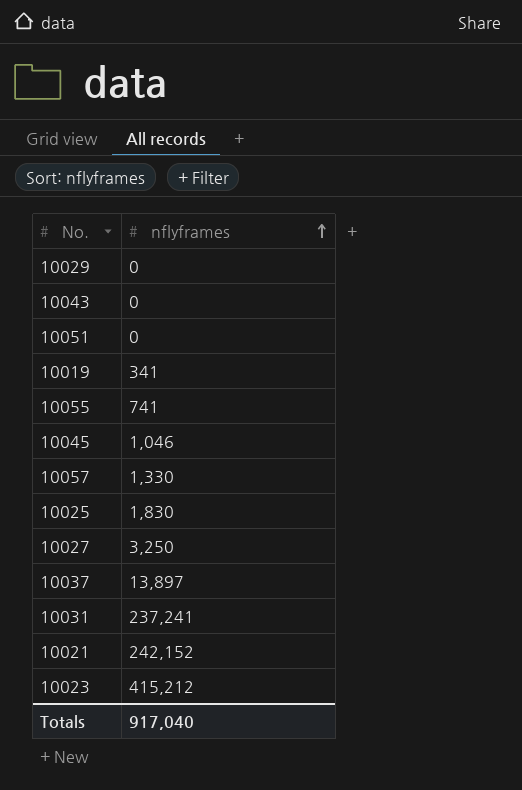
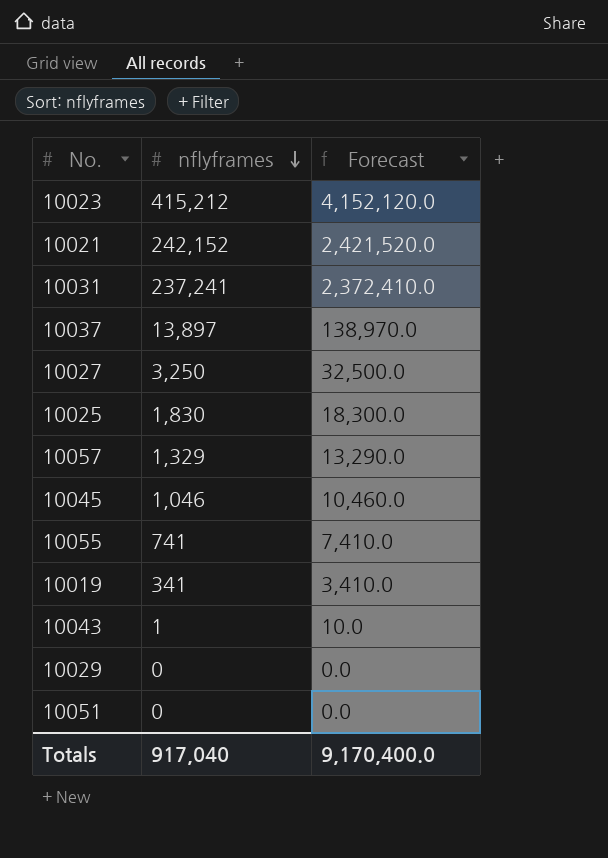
row order: nflyframes ascending -> nflyframes descending
column Forecast | formula: none -> [nflyframes] * 10
10057 | nflyframes: 1,330 -> 1,329
10043 | nflyframes: 0 -> 1

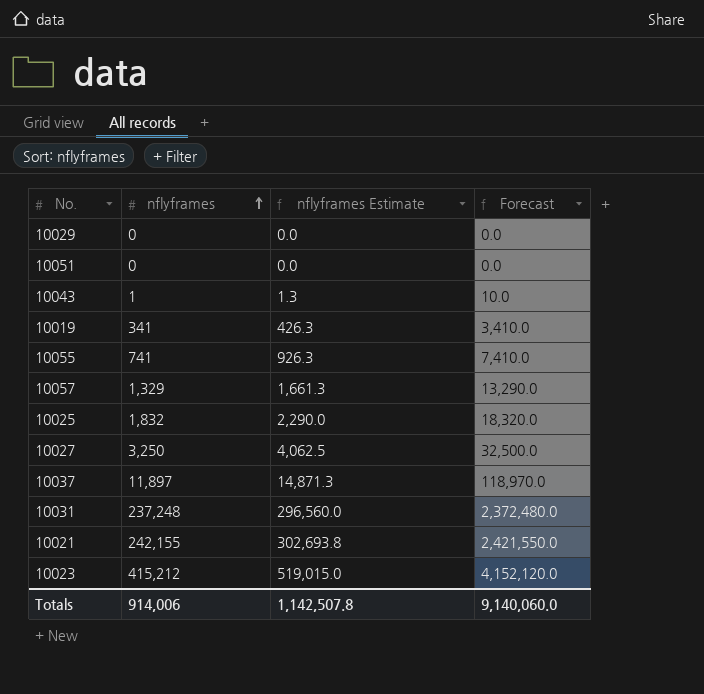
row order: nflyframes descending -> nflyframes ascending
column nflyframes Estimate | formula: none -> [nflyframes] * 1.25
row 10045: 1,046 | 10,460.0 -> none
10025 | nflyframes: 1,830 -> 1,832
10025 | Forecast: 18,300.0 -> 18,320.0
10037 | nflyframes: 13,897 -> 11,897
10037 | Forecast: 138,970.0 -> 118,970.0
10031 | nflyframes: 237,241 -> 237,248
10031 | Forecast: 2,372,410.0 -> 2,372,480.0
10021 | nflyframes: 242,152 -> 242,155
10021 | Forecast: 2,421,520.0 -> 2,421,550.0
Totals | nflyframes: 917,040 -> 914,006
Totals | Forecast: 9,170,400.0 -> 9,140,060.0

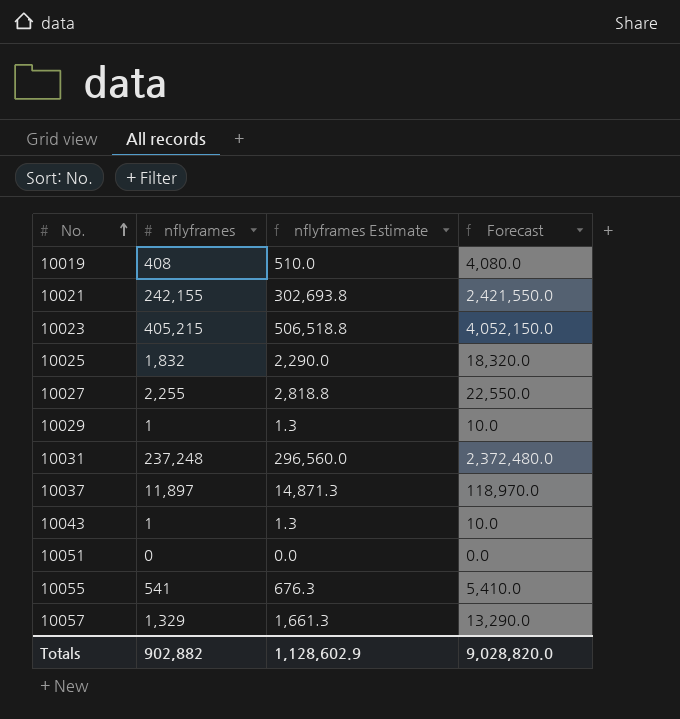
row order: nflyframes ascending -> No. ascending
10019 | nflyframes: 341 -> 408
10019 | nflyframes Estimate: 426.3 -> 510.0
10019 | Forecast: 3,410.0 -> 4,080.0
10023 | nflyframes: 415,212 -> 405,215
10023 | nflyframes Estimate: 519,015.0 -> 506,518.8
10023 | Forecast: 4,152,120.0 -> 4,052,150.0
10027 | nflyframes: 3,250 -> 2,255
10027 | nflyframes Estimate: 4,062.5 -> 2,818.8
10027 | Forecast: 32,500.0 -> 22,550.0
10029 | nflyframes: 0 -> 1
10029 | nflyframes Estimate: 0.0 -> 1.3
10029 | Forecast: 0.0 -> 10.0
10055 | nflyframes: 741 -> 541
10055 | nflyframes Estimate: 926.3 -> 676.3
10055 | Forecast: 7,410.0 -> 5,410.0
Totals | nflyframes: 914,006 -> 902,882
Totals | nflyframes Estimate: 1,142,507.8 -> 1,128,602.9
Totals | Forecast: 9,140,060.0 -> 9,028,820.0

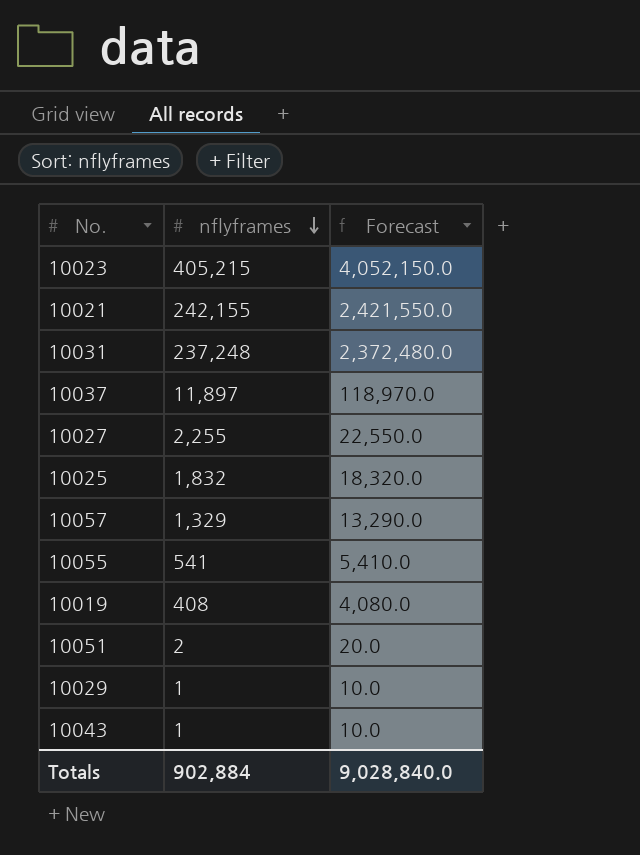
row order: No. ascending -> nflyframes descending
column nflyframes Estimate | formula: [nflyframes] * 1.25 -> none
10051 | nflyframes: 0 -> 2
10051 | Forecast: 0.0 -> 20.0
Totals | nflyframes: 902,882 -> 902,884
Totals | Forecast: 9,028,820.0 -> 9,028,840.0

